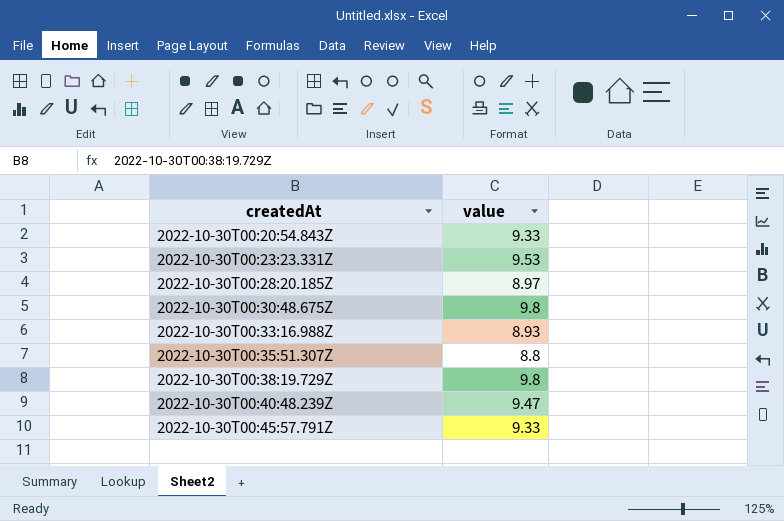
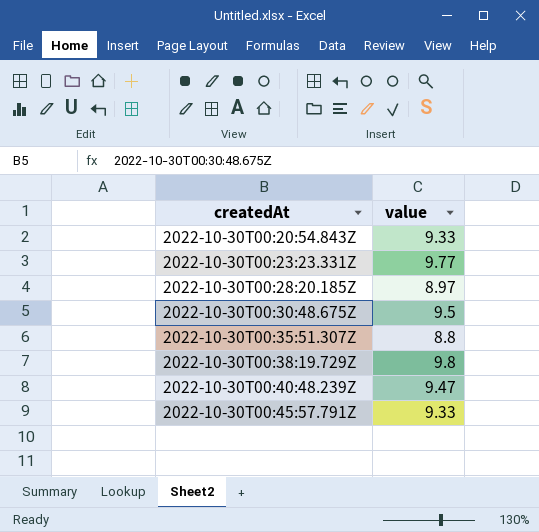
row 2022-10-30T00:33:16.988Z: 8.93 -> none
2022-10-30T00:23:23.331Z | value: 9.53 -> 9.77
2022-10-30T00:30:48.675Z | value: 9.8 -> 9.5

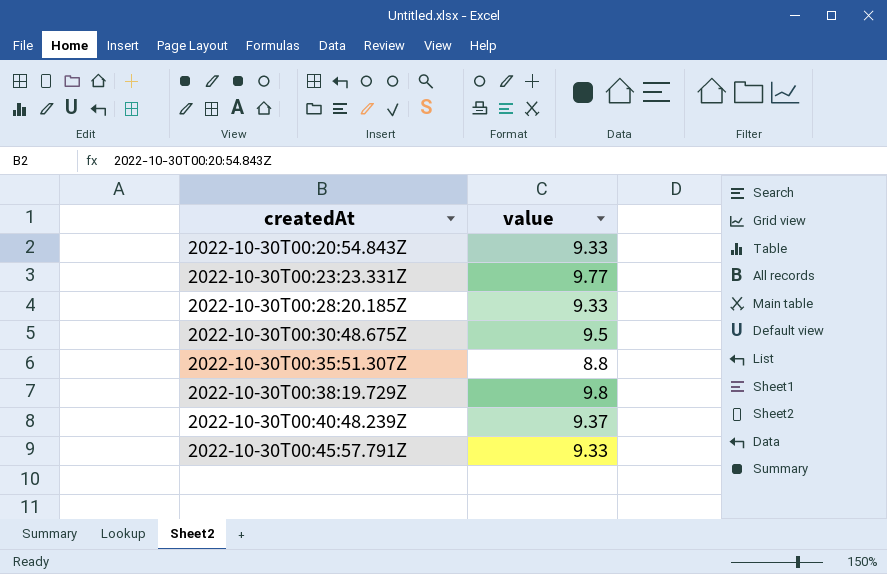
2022-10-30T00:28:20.185Z | value: 8.97 -> 9.33
2022-10-30T00:40:48.239Z | value: 9.47 -> 9.37

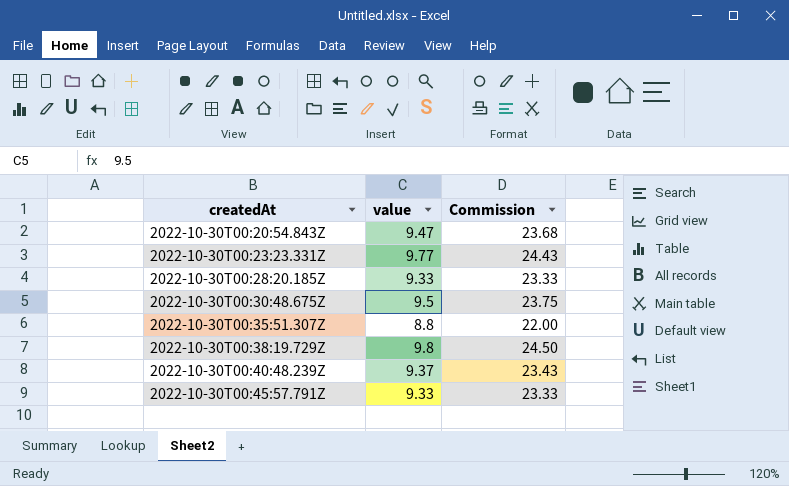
column Commission | formula: none -> [value] * 2.5
2022-10-30T00:20:54.843Z | value: 9.33 -> 9.47

